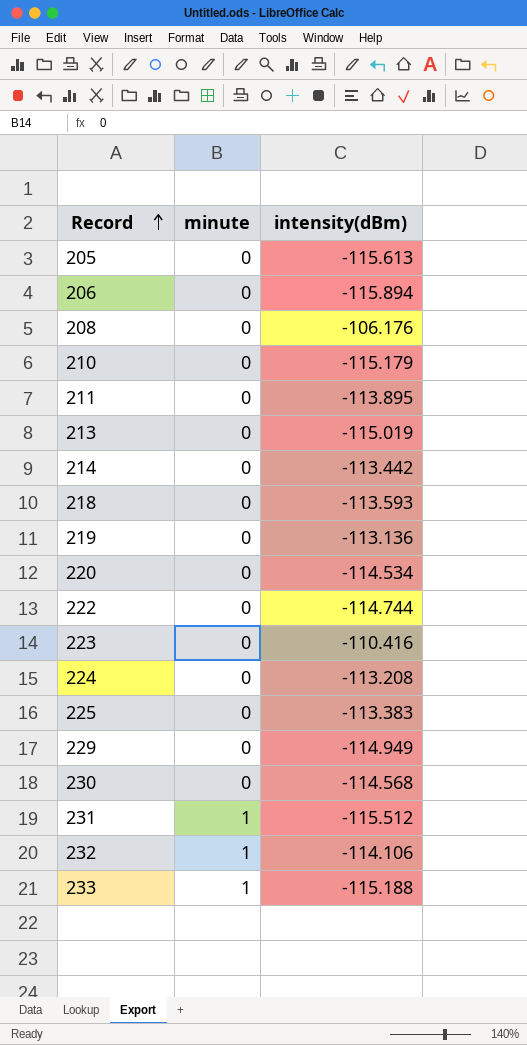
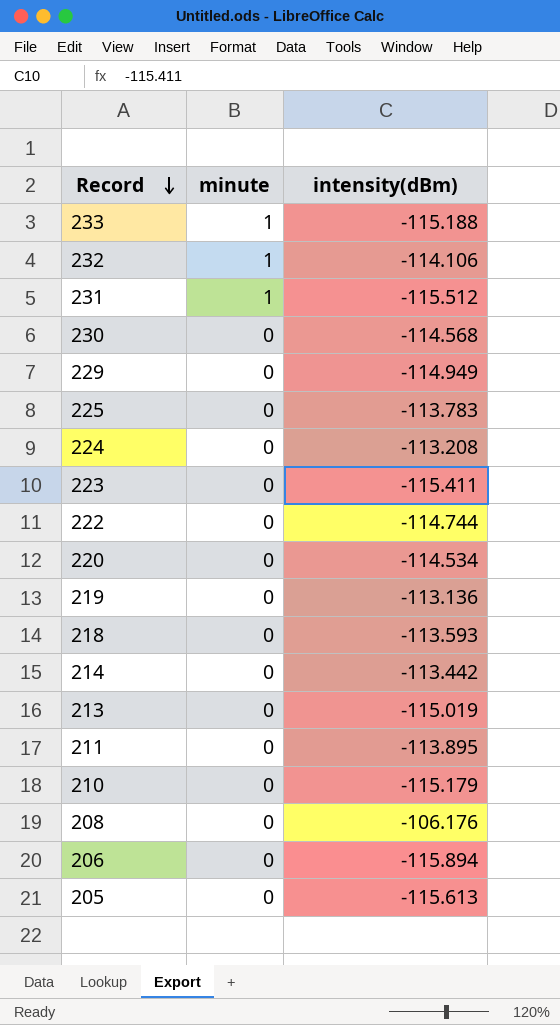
row order: Record ascending -> Record descending
225 | intensity(dBm): -113.383 -> -113.783
223 | intensity(dBm): -110.416 -> -115.411

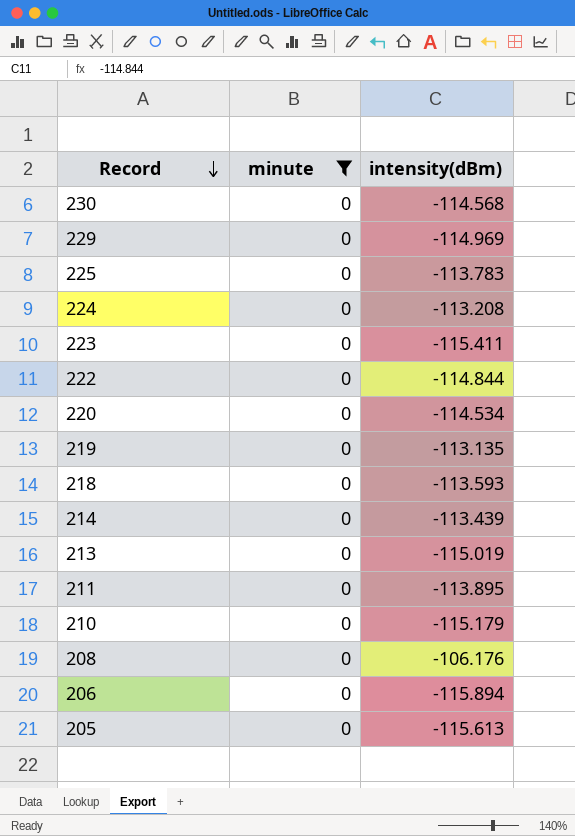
filter: none -> minute = 0
229 | intensity(dBm): -114.949 -> -114.969
222 | intensity(dBm): -114.744 -> -114.844
219 | intensity(dBm): -113.136 -> -113.135
214 | intensity(dBm): -113.442 -> -113.439

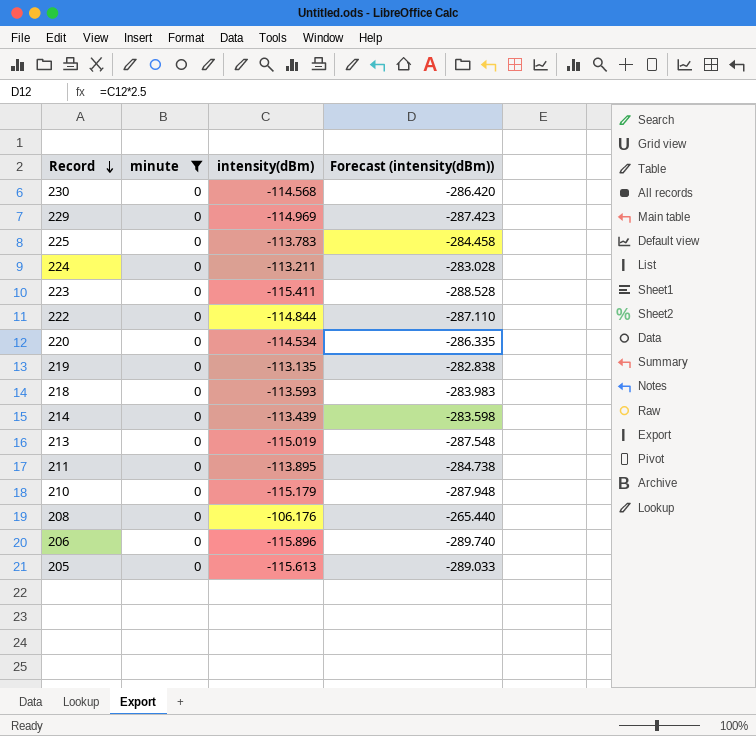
column Forecast (intensity(dBm)) | formula: none -> [intensity(dBm)] * 2.5
224 | intensity(dBm): -113.208 -> -113.211
206 | intensity(dBm): -115.894 -> -115.896

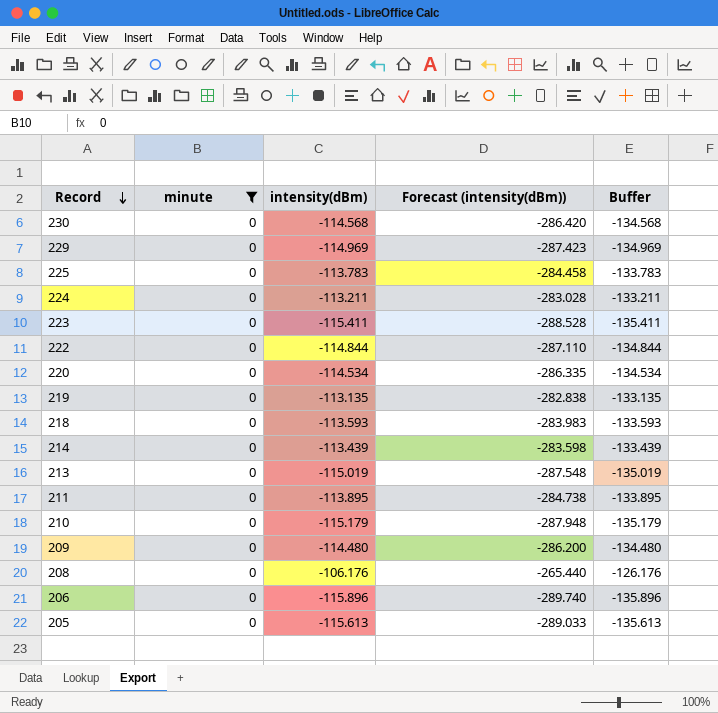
column Buffer | formula: none -> [intensity(dBm)] - 20
row 209: none -> 0 | -114.480 | -286.200 | -134.480

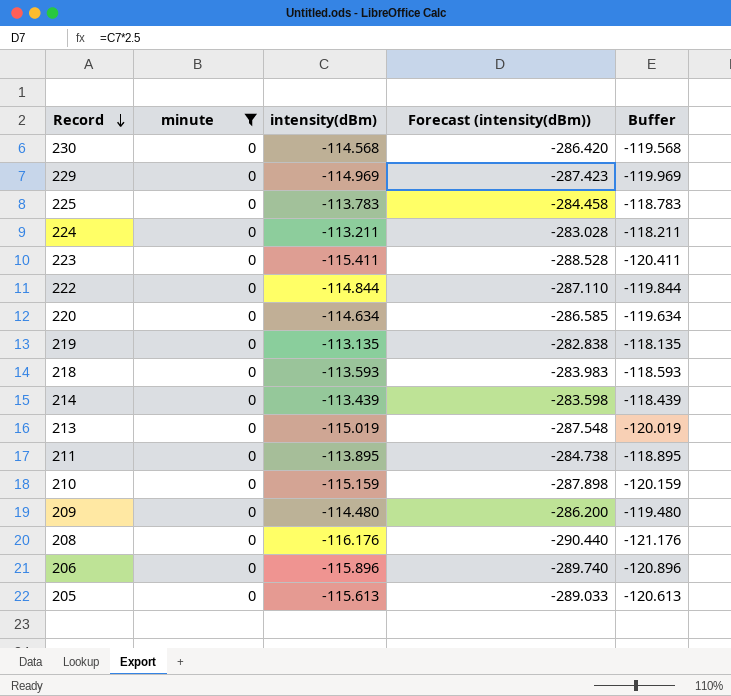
column Buffer | formula: [intensity(dBm)] - 20 -> [intensity(dBm)] - 5
220 | intensity(dBm): -114.534 -> -114.634
220 | Forecast (intensity(dBm)): -286.335 -> -286.585
210 | intensity(dBm): -115.179 -> -115.159
210 | Forecast (intensity(dBm)): -287.948 -> -287.898
208 | intensity(dBm): -106.176 -> -116.176
208 | Forecast (intensity(dBm)): -265.440 -> -290.440

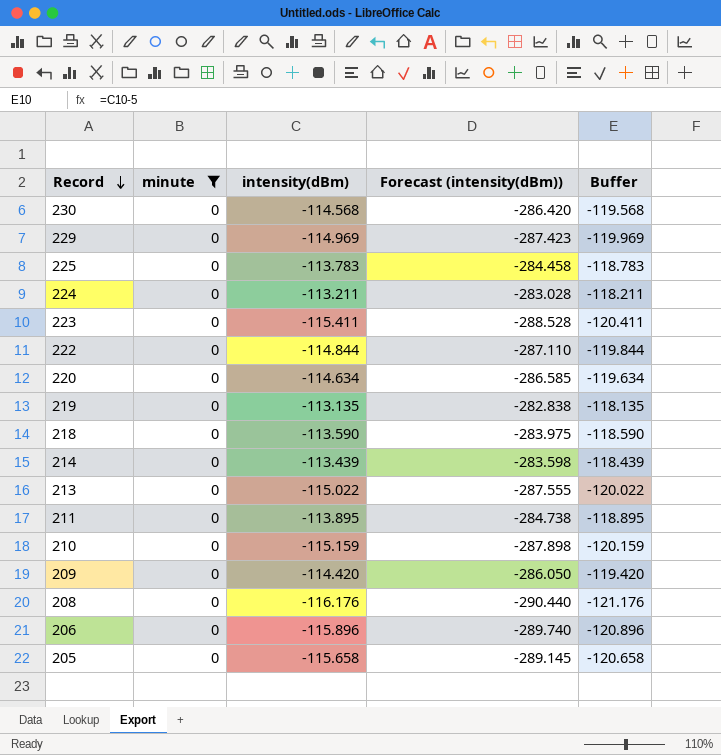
218 | intensity(dBm): -113.593 -> -113.590
218 | Forecast (intensity(dBm)): -283.983 -> -283.975
218 | Buffer: -118.593 -> -118.590
213 | intensity(dBm): -115.019 -> -115.022
213 | Forecast (intensity(dBm)): -287.548 -> -287.555
213 | Buffer: -120.019 -> -120.022
209 | intensity(dBm): -114.480 -> -114.420
209 | Forecast (intensity(dBm)): -286.200 -> -286.050
209 | Buffer: -119.480 -> -119.420
205 | intensity(dBm): -115.613 -> -115.658
205 | Forecast (intensity(dBm)): -289.033 -> -289.145
205 | Buffer: -120.613 -> -120.658

